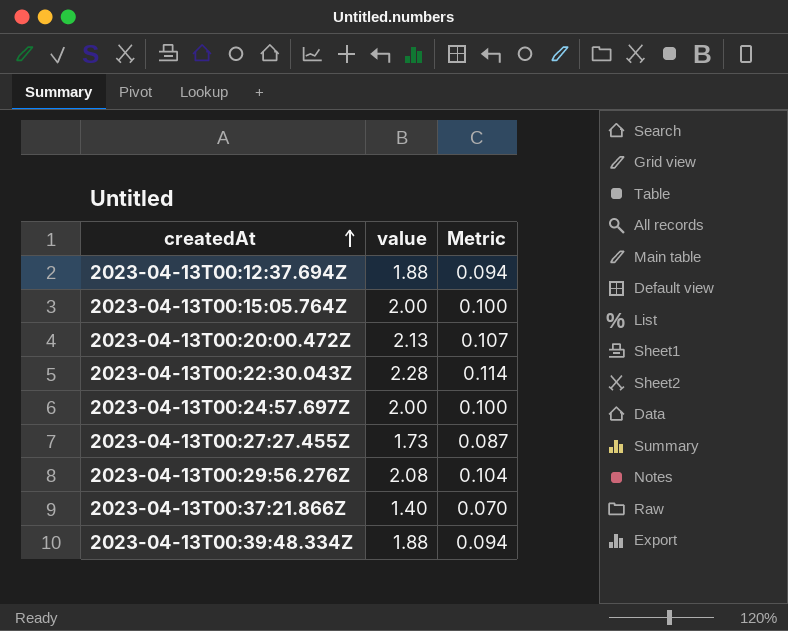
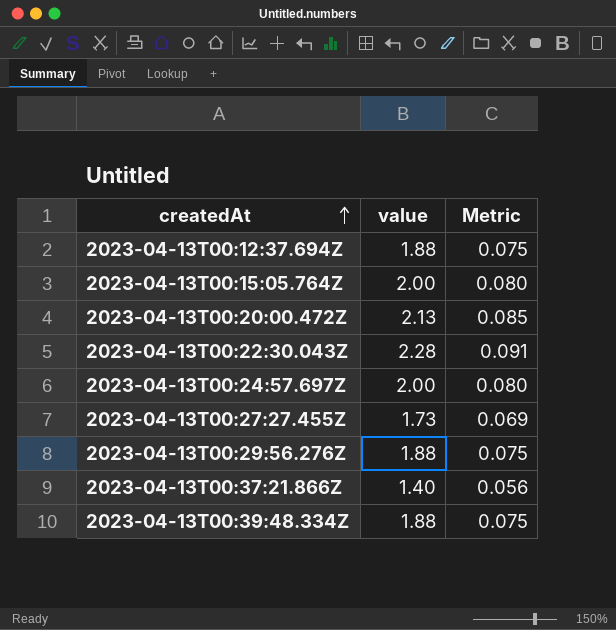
column Metric | formula: [value] * 0.05 -> [value] * 0.04
2023-04-13T00:29:56.276Z | value: 2.08 -> 1.88

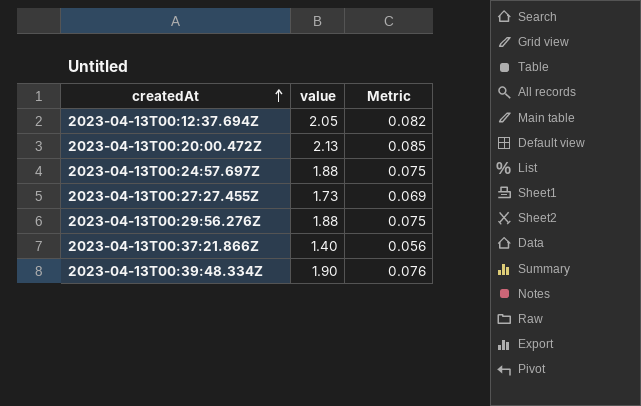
row 2023-04-13T00:15:05.764Z: 2.00 | 0.080 -> none
row 2023-04-13T00:22:30.043Z: 2.28 | 0.091 -> none
2023-04-13T00:12:37.694Z | value: 1.88 -> 2.05
2023-04-13T00:12:37.694Z | Metric: 0.075 -> 0.082
2023-04-13T00:24:57.697Z | value: 2.00 -> 1.88
2023-04-13T00:24:57.697Z | Metric: 0.080 -> 0.075
2023-04-13T00:39:48.334Z | value: 1.88 -> 1.90
2023-04-13T00:39:48.334Z | Metric: 0.075 -> 0.076

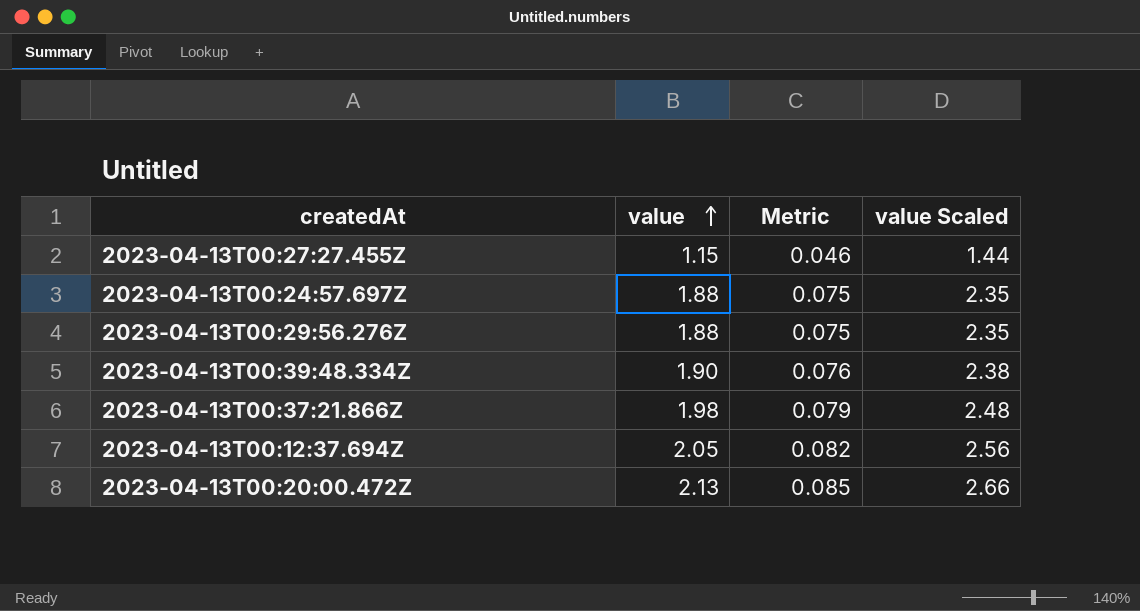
row order: createdAt ascending -> value ascending
column value Scaled | formula: none -> [value] * 1.25
2023-04-13T00:27:27.455Z | value: 1.73 -> 1.15
2023-04-13T00:27:27.455Z | Metric: 0.069 -> 0.046
2023-04-13T00:37:21.866Z | value: 1.40 -> 1.98
2023-04-13T00:37:21.866Z | Metric: 0.056 -> 0.079

